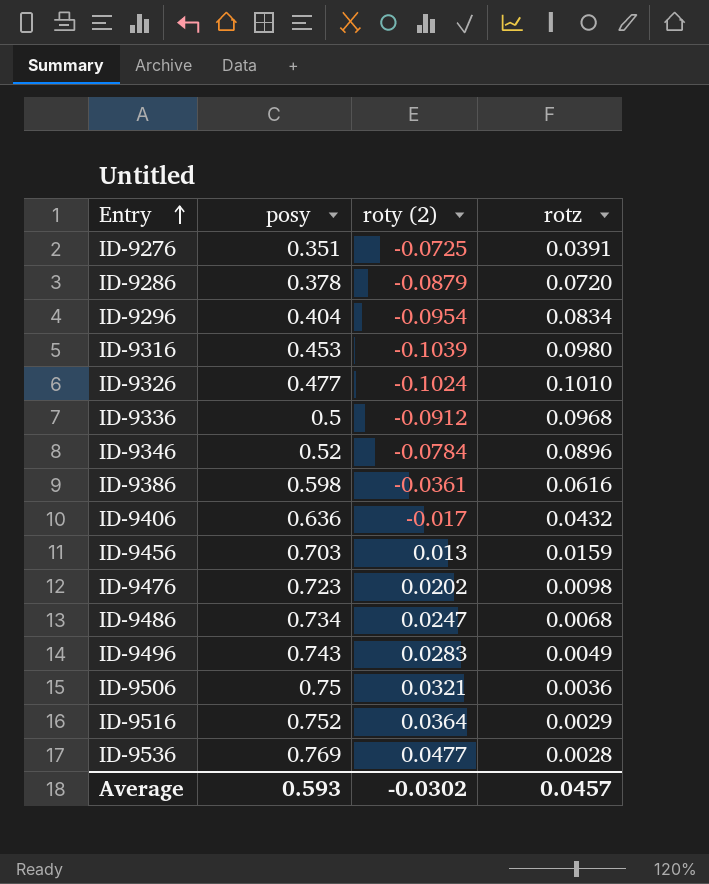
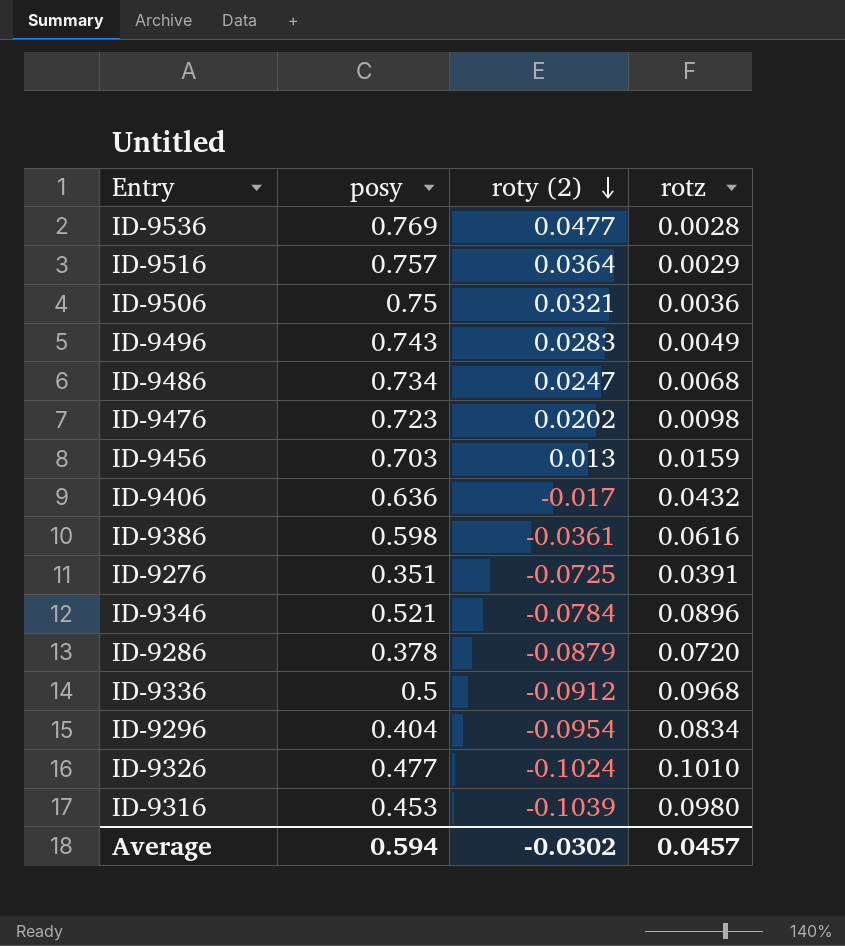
row order: Entry ascending -> roty (2) descending
ID-9516 | posy: 0.752 -> 0.757
ID-9346 | posy: 0.52 -> 0.521
Average | posy: 0.593 -> 0.594

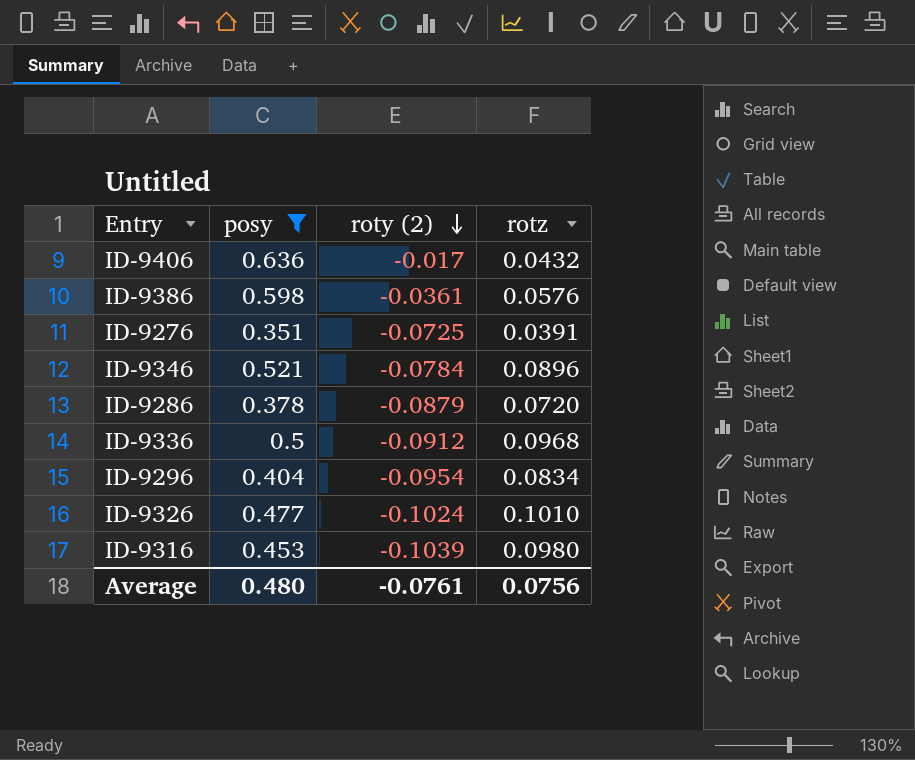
filter: none -> posy <= 0.636
ID-9386 | rotz: 0.0616 -> 0.0576
Average | posy: 0.594 -> 0.480
Average | roty (2): -0.0302 -> -0.0761
Average | rotz: 0.0457 -> 0.0756

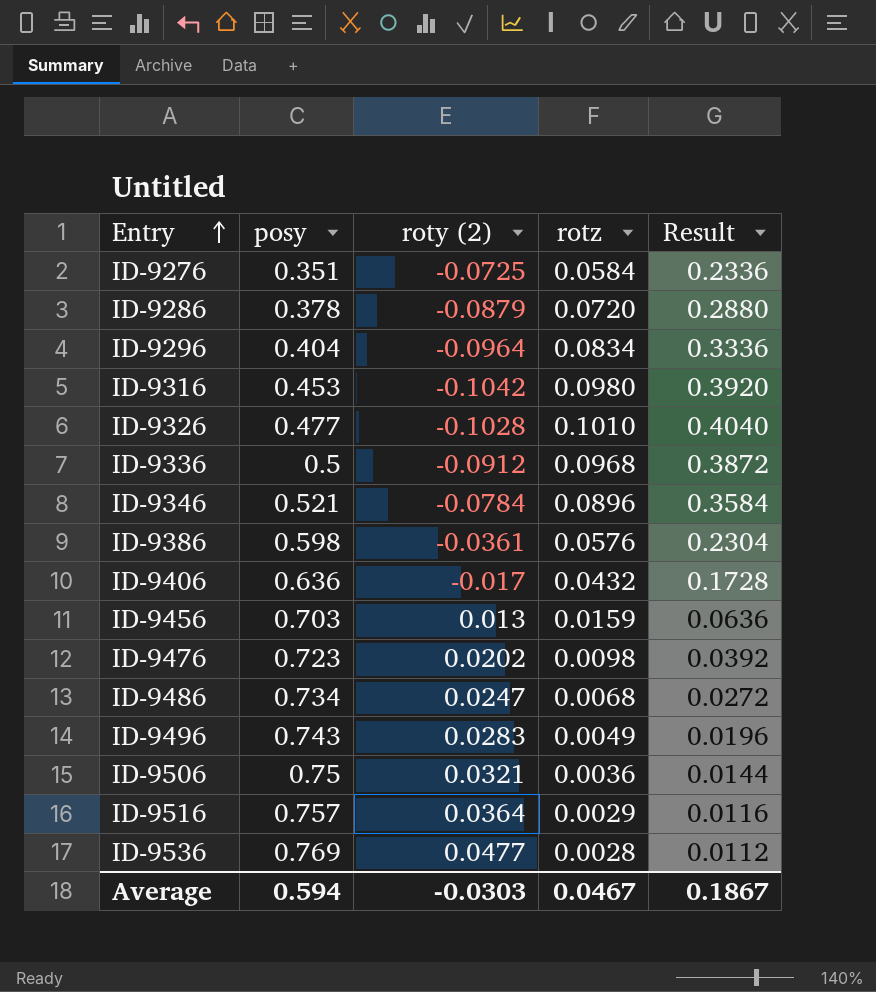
filter: posy <= 0.636 -> none
row order: roty (2) descending -> Entry ascending
column Result | formula: none -> [rotz] * 4
ID-9276 | rotz: 0.0391 -> 0.0584
ID-9296 | roty (2): -0.0954 -> -0.0964
ID-9316 | roty (2): -0.1039 -> -0.1042
ID-9326 | roty (2): -0.1024 -> -0.1028
Average | posy: 0.480 -> 0.594
Average | roty (2): -0.0761 -> -0.0303
Average | rotz: 0.0756 -> 0.0467

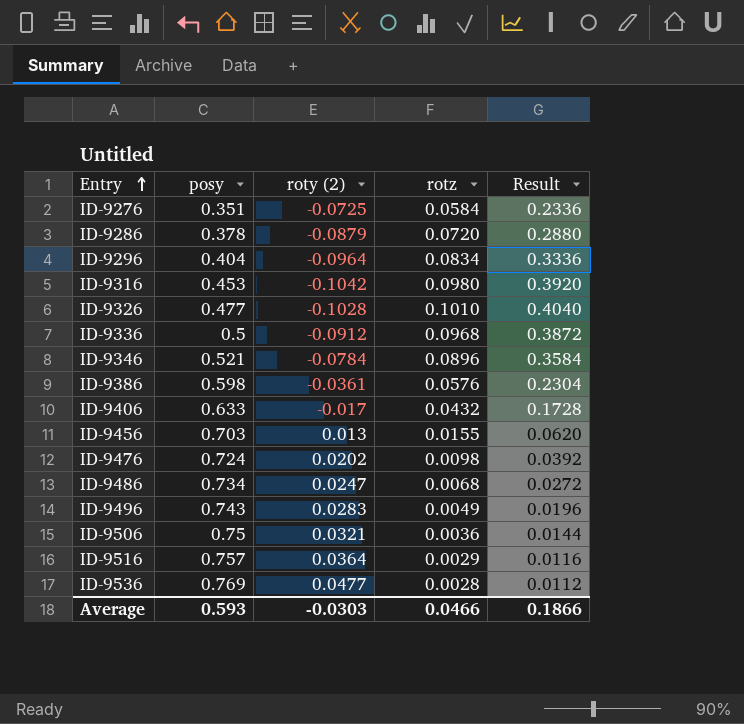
ID-9406 | posy: 0.636 -> 0.633
ID-9456 | rotz: 0.0159 -> 0.0155
ID-9456 | Result: 0.0636 -> 0.0620
ID-9476 | posy: 0.723 -> 0.724
Average | posy: 0.594 -> 0.593
Average | rotz: 0.0467 -> 0.0466
Average | Result: 0.1867 -> 0.1866

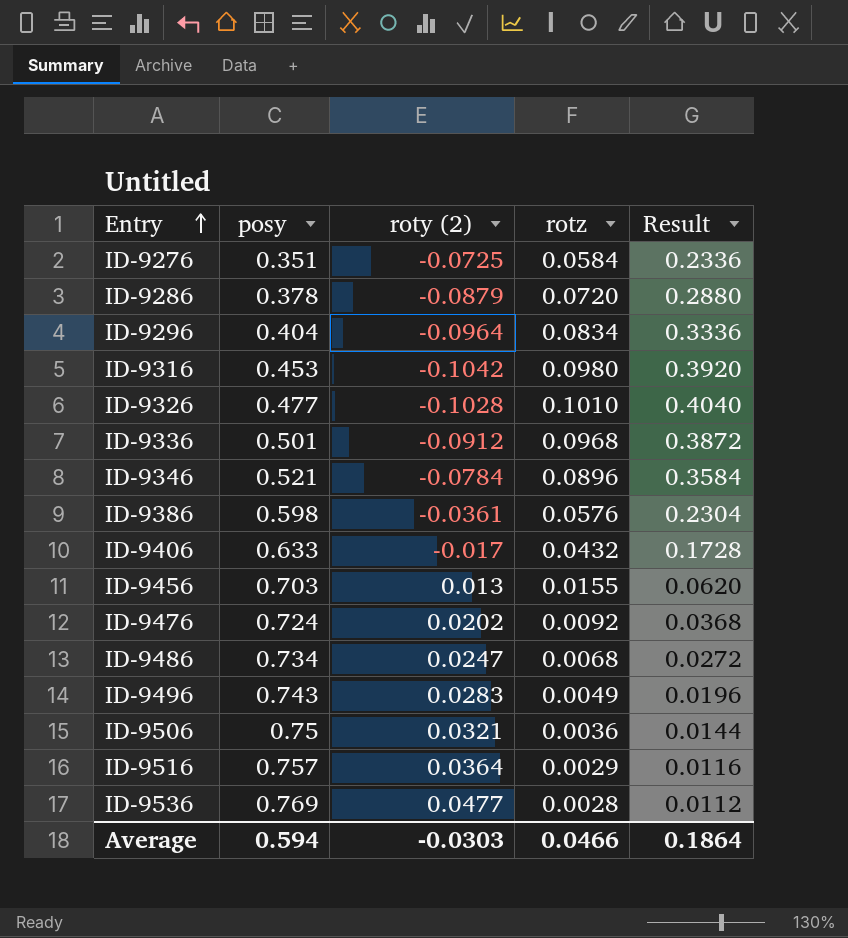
ID-9336 | posy: 0.5 -> 0.501
ID-9476 | rotz: 0.0098 -> 0.0092
ID-9476 | Result: 0.0392 -> 0.0368
Average | posy: 0.593 -> 0.594
Average | Result: 0.1866 -> 0.1864

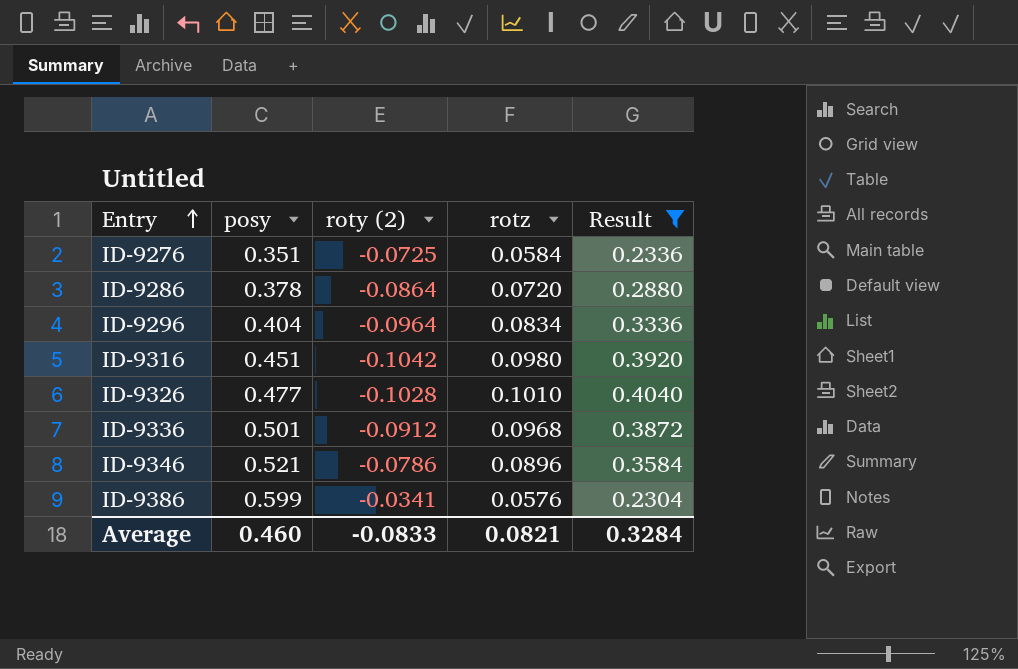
filter: none -> Result >= 0.2304
ID-9286 | roty (2): -0.0879 -> -0.0864
ID-9316 | posy: 0.453 -> 0.451
ID-9346 | roty (2): -0.0784 -> -0.0786
ID-9386 | posy: 0.598 -> 0.599
ID-9386 | roty (2): -0.0361 -> -0.0341
Average | posy: 0.594 -> 0.460
Average | roty (2): -0.0303 -> -0.0833
Average | rotz: 0.0466 -> 0.0821
Average | Result: 0.1864 -> 0.3284

